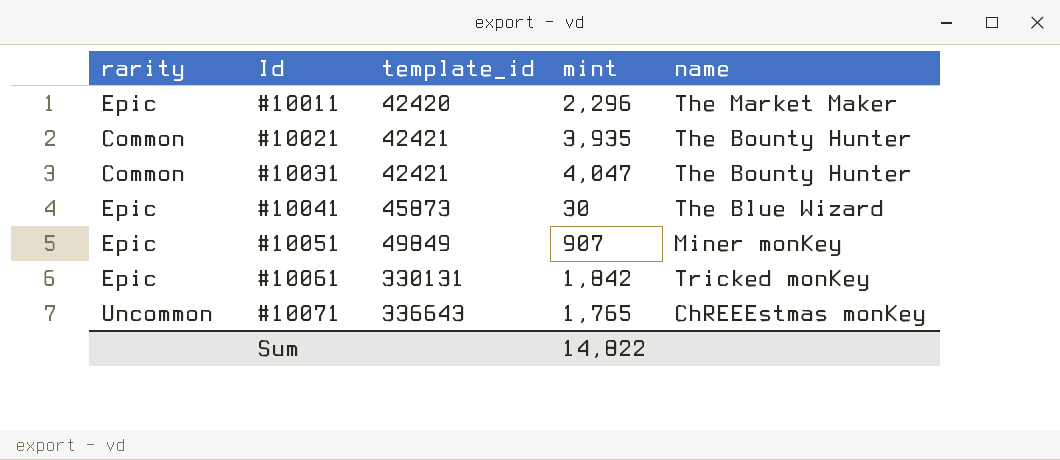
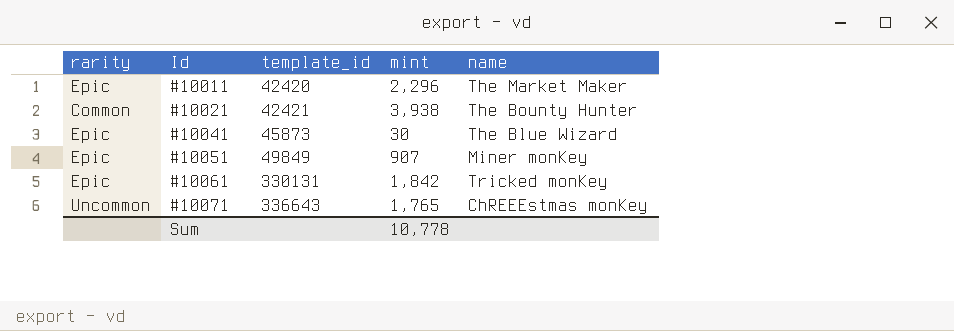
row #10031: Common | 42421 | 4,047 | The Bounty Hunter -> none
#10021 | mint: 3,935 -> 3,938
Sum | mint: 14,822 -> 10,778

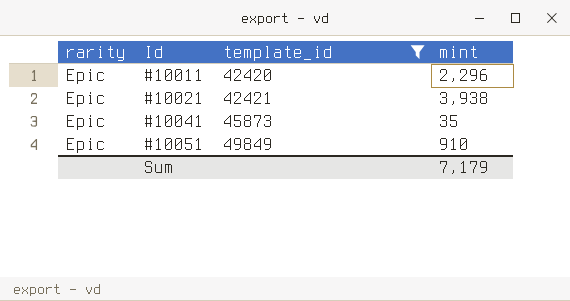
filter: none -> template_id <= 49849
column name | position: 5 -> none
#10021 | rarity: Common -> Epic
#10041 | mint: 30 -> 35
#10051 | mint: 907 -> 910
Sum | mint: 10,778 -> 7,179

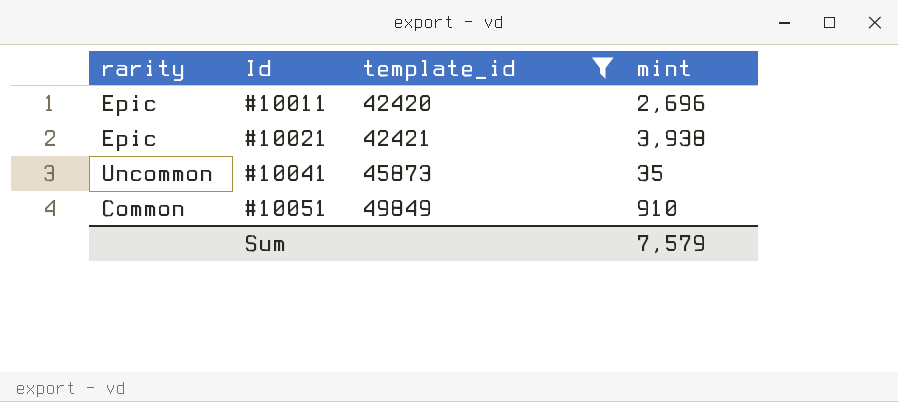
#10011 | mint: 2,296 -> 2,696
#10041 | rarity: Epic -> Uncommon
#10051 | rarity: Epic -> Common
Sum | mint: 7,179 -> 7,579

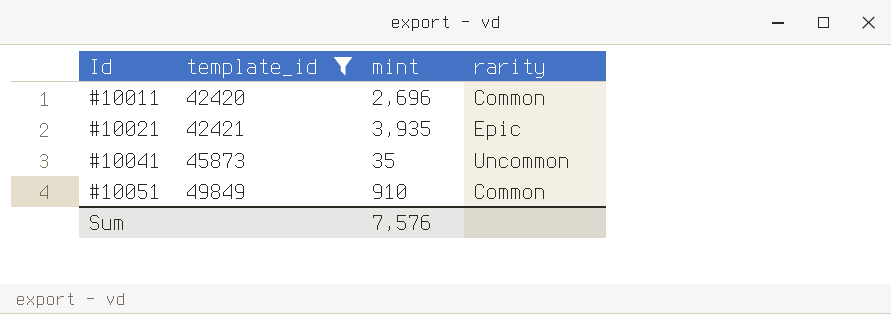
column rarity | position: 1 -> 4
#10011 | rarity: Epic -> Common
#10021 | mint: 3,938 -> 3,935
Sum | mint: 7,579 -> 7,576

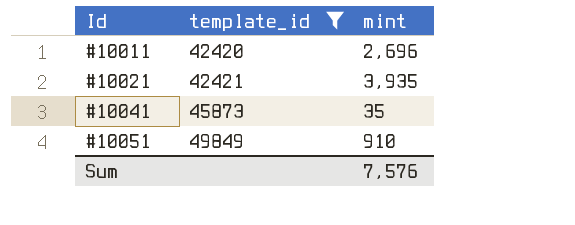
column rarity | position: 4 -> none

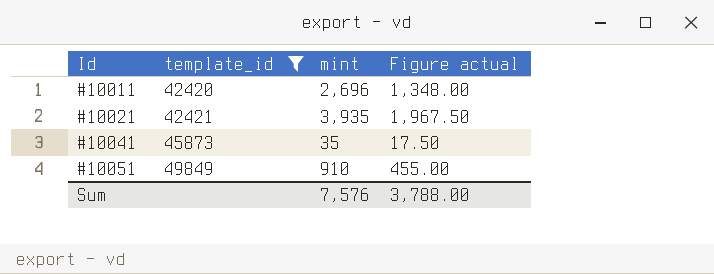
column Figure actual | formula: none -> [mint] * 0.5

